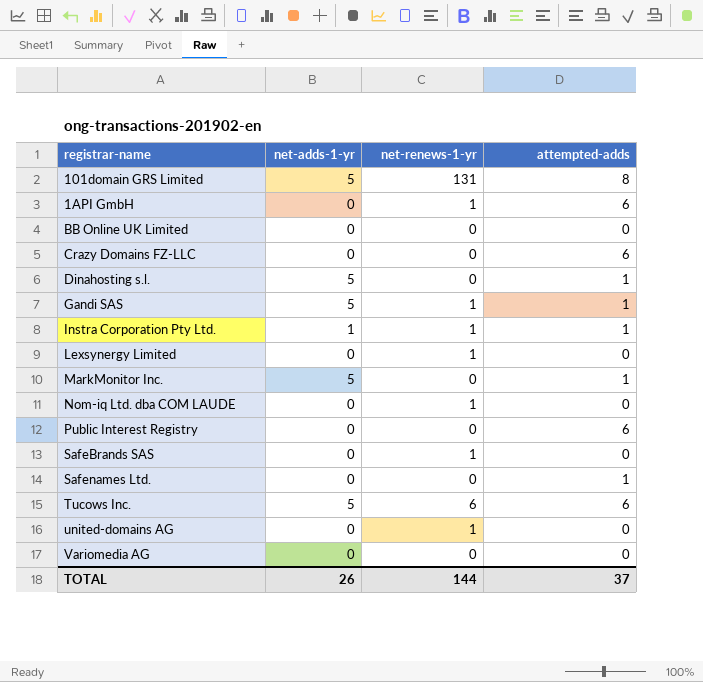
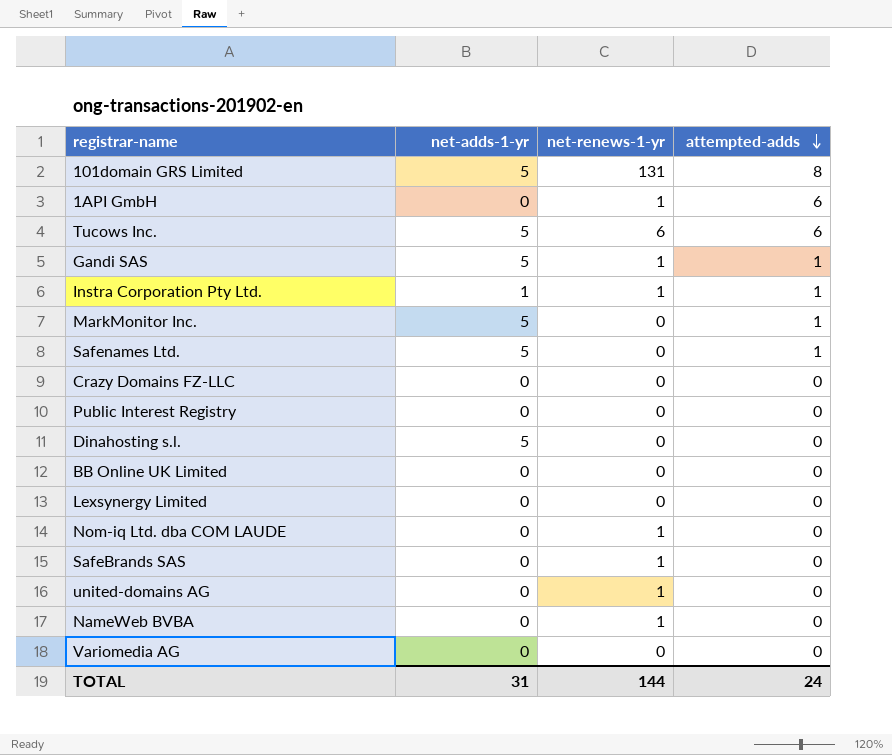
row order: none -> attempted-adds descending
Safenames Ltd. | net-adds-1-yr: 0 -> 5
Crazy Domains FZ-LLC | attempted-adds: 6 -> 0
Public Interest Registry | attempted-adds: 6 -> 0
Dinahosting s.l. | attempted-adds: 1 -> 0
Lexsynergy Limited | net-renews-1-yr: 1 -> 0
row NameWeb BVBA: none -> 0 | 1 | 0
TOTAL | net-adds-1-yr: 26 -> 31
TOTAL | attempted-adds: 37 -> 24

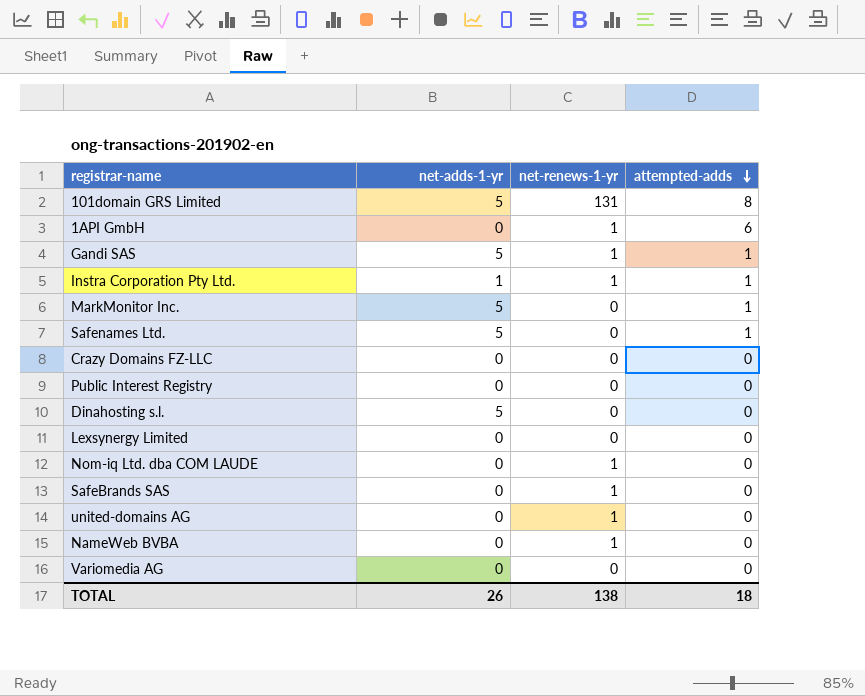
row Tucows Inc.: 5 | 6 | 6 -> none
row BB Online UK Limited: 0 | 0 | 0 -> none
TOTAL | net-adds-1-yr: 31 -> 26
TOTAL | net-renews-1-yr: 144 -> 138
TOTAL | attempted-adds: 24 -> 18

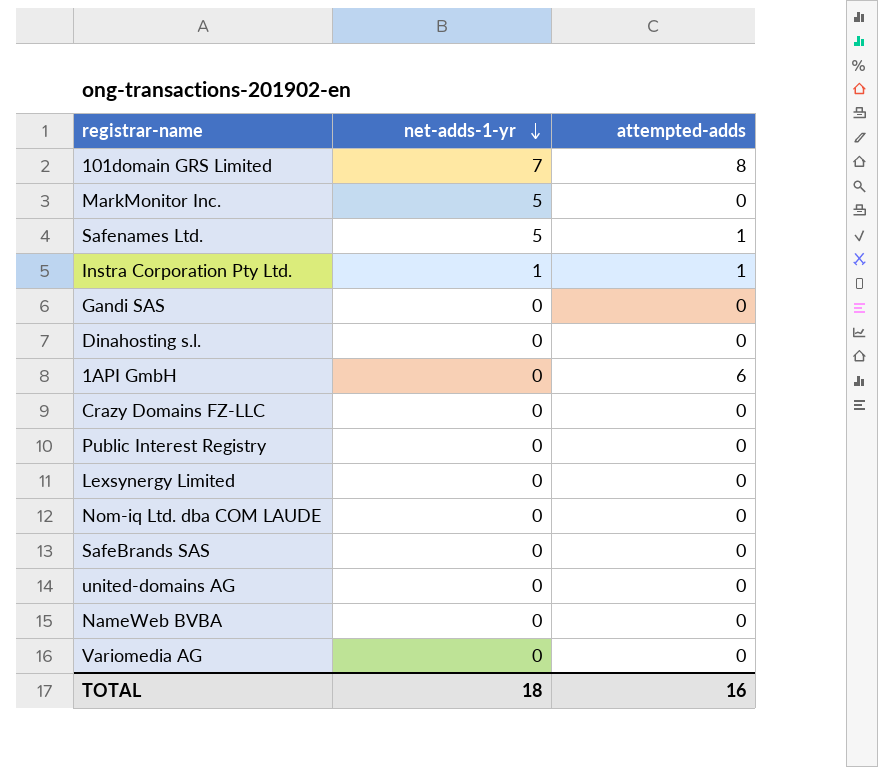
row order: attempted-adds descending -> net-adds-1-yr descending
column net-renews-1-yr | position: 3 -> none
101domain GRS Limited | net-adds-1-yr: 5 -> 7
MarkMonitor Inc. | attempted-adds: 1 -> 0
Gandi SAS | net-adds-1-yr: 5 -> 0
Gandi SAS | attempted-adds: 1 -> 0
Dinahosting s.l. | net-adds-1-yr: 5 -> 0
TOTAL | net-adds-1-yr: 26 -> 18
TOTAL | attempted-adds: 18 -> 16

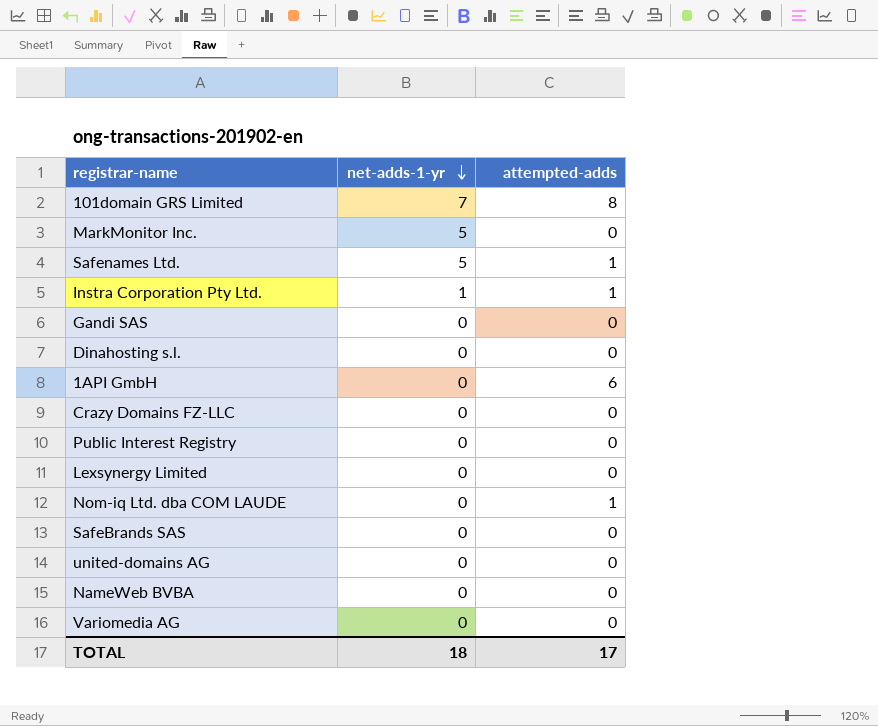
Nom-iq Ltd. dba COM LAUDE | attempted-adds: 0 -> 1
TOTAL | attempted-adds: 16 -> 17

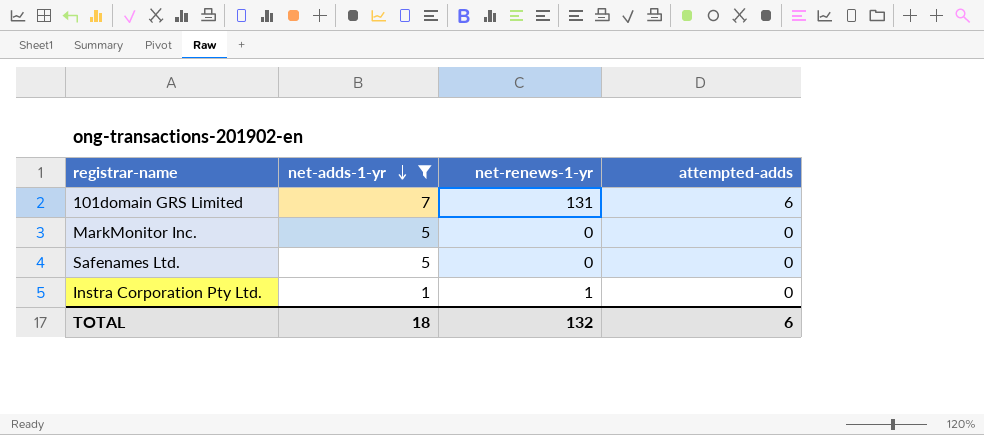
filter: none -> net-adds-1-yr != 0
column net-renews-1-yr | position: none -> 3
101domain GRS Limited | attempted-adds: 8 -> 6
Safenames Ltd. | attempted-adds: 1 -> 0
Instra Corporation Pty Ltd. | attempted-adds: 1 -> 0
TOTAL | attempted-adds: 17 -> 6

